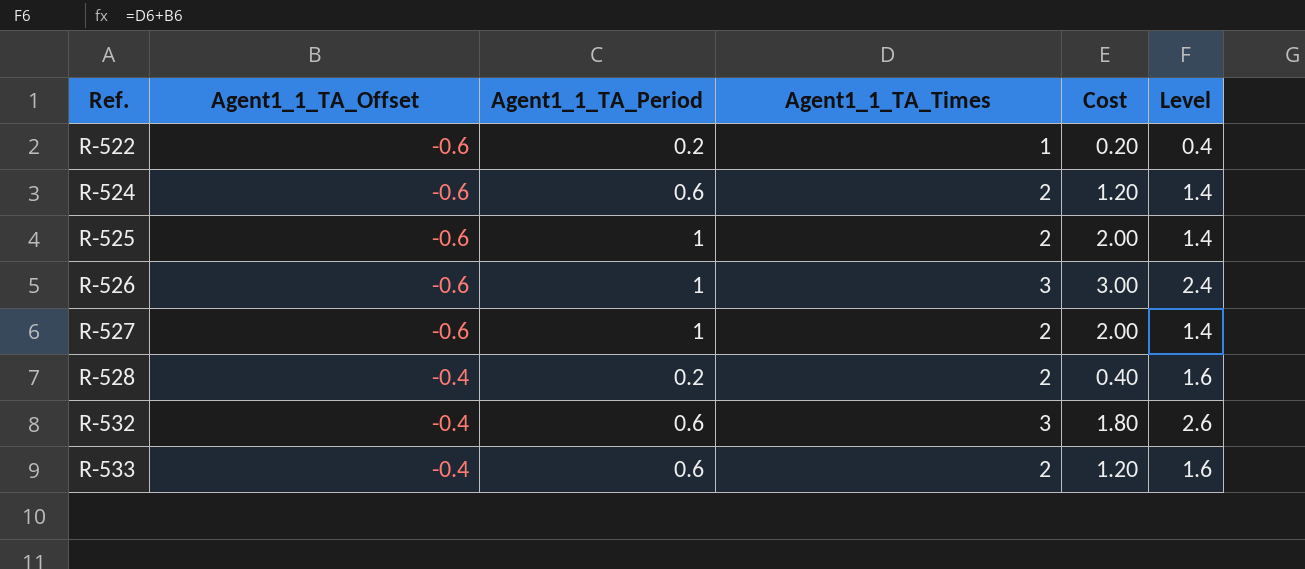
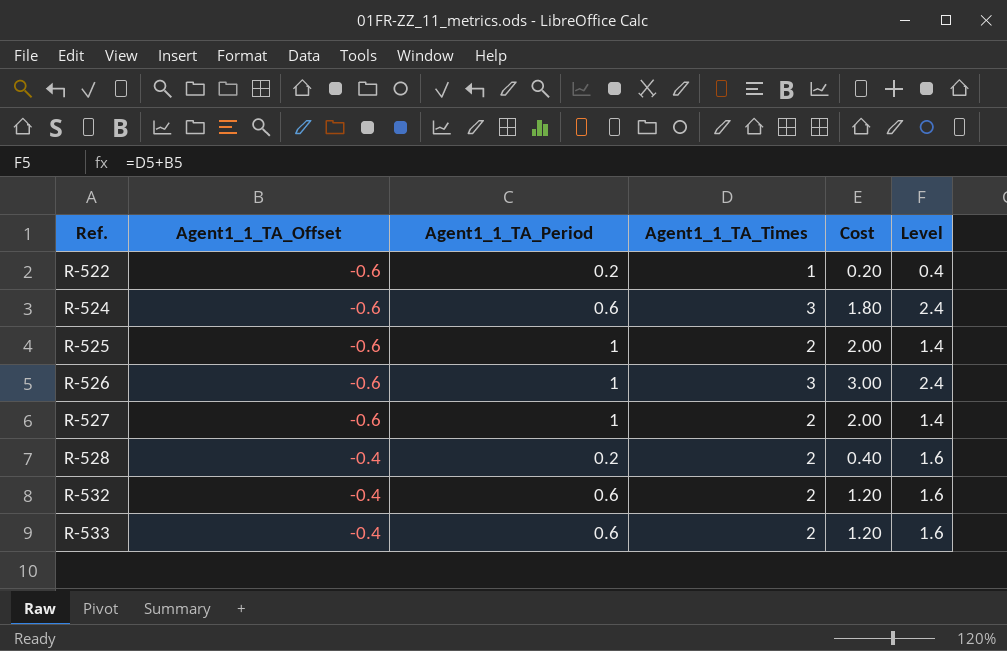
R-524 | Agent1_1_TA_Times: 2 -> 3
R-524 | Cost: 1.20 -> 1.80
R-524 | Level: 1.4 -> 2.4
R-532 | Agent1_1_TA_Times: 3 -> 2
R-532 | Cost: 1.80 -> 1.20
R-532 | Level: 2.6 -> 1.6

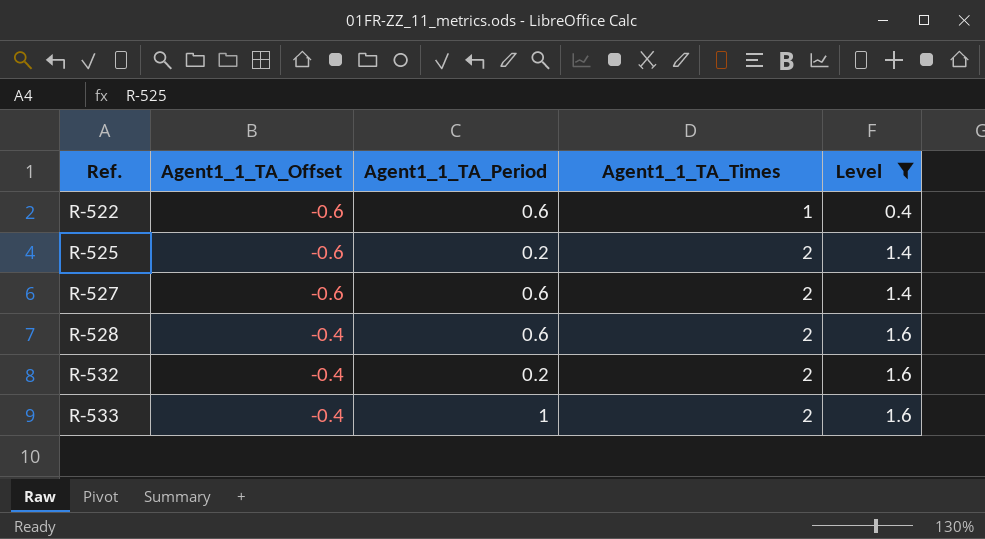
filter: none -> Level != 2.4
column Cost | formula: [Agent1_1_TA_Period] * [Agent1_1_TA_Times] -> none
R-522 | Agent1_1_TA_Period: 0.2 -> 0.6
R-525 | Agent1_1_TA_Period: 1 -> 0.2
R-527 | Agent1_1_TA_Period: 1 -> 0.6
R-528 | Agent1_1_TA_Period: 0.2 -> 0.6
R-532 | Agent1_1_TA_Period: 0.6 -> 0.2
R-533 | Agent1_1_TA_Period: 0.6 -> 1

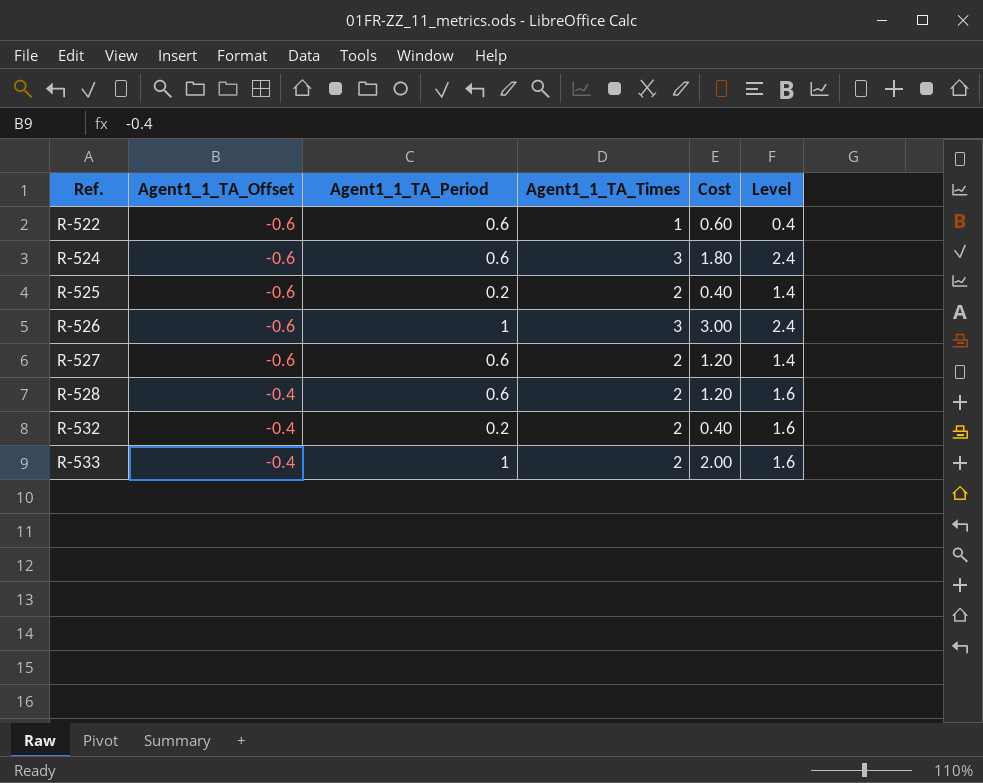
filter: Level != 2.4 -> none
column Cost | formula: none -> [Agent1_1_TA_Period] * [Agent1_1_TA_Times]

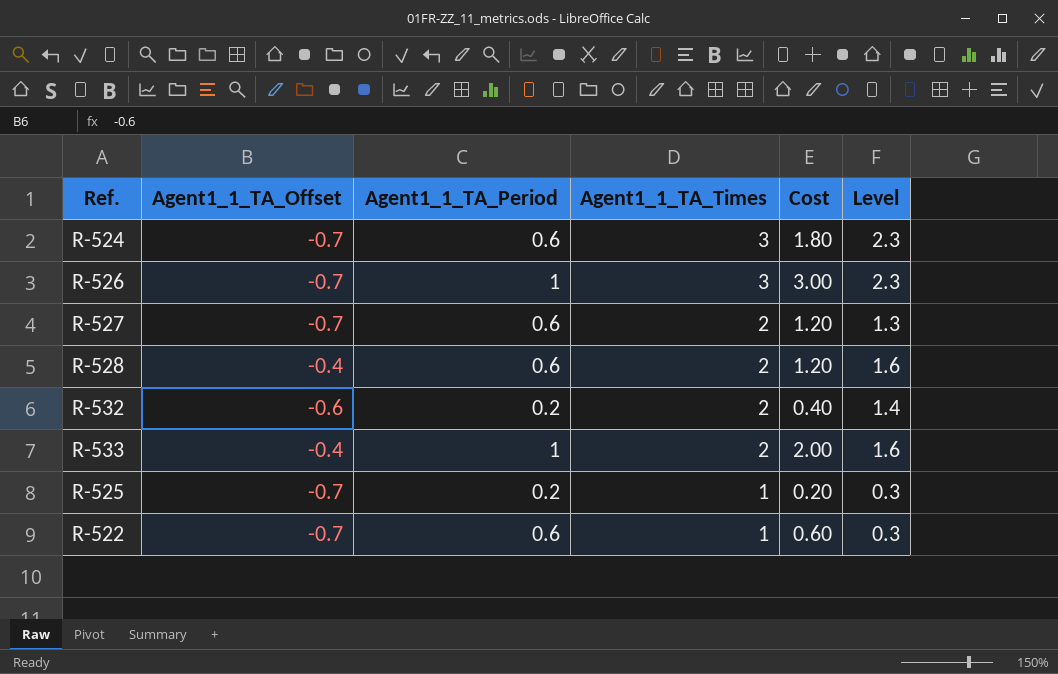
row order: Ref. ascending -> Agent1_1_TA_Times descending
R-524 | Agent1_1_TA_Offset: -0.6 -> -0.7
R-524 | Level: 2.4 -> 2.3
R-526 | Agent1_1_TA_Offset: -0.6 -> -0.7
R-526 | Level: 2.4 -> 2.3
R-527 | Agent1_1_TA_Offset: -0.6 -> -0.7
R-527 | Level: 1.4 -> 1.3
R-532 | Agent1_1_TA_Offset: -0.4 -> -0.6
R-532 | Level: 1.6 -> 1.4
R-525 | Agent1_1_TA_Offset: -0.6 -> -0.7
R-525 | Agent1_1_TA_Times: 2 -> 1
R-525 | Cost: 0.40 -> 0.20
R-525 | Level: 1.4 -> 0.3
R-522 | Agent1_1_TA_Offset: -0.6 -> -0.7
R-522 | Level: 0.4 -> 0.3

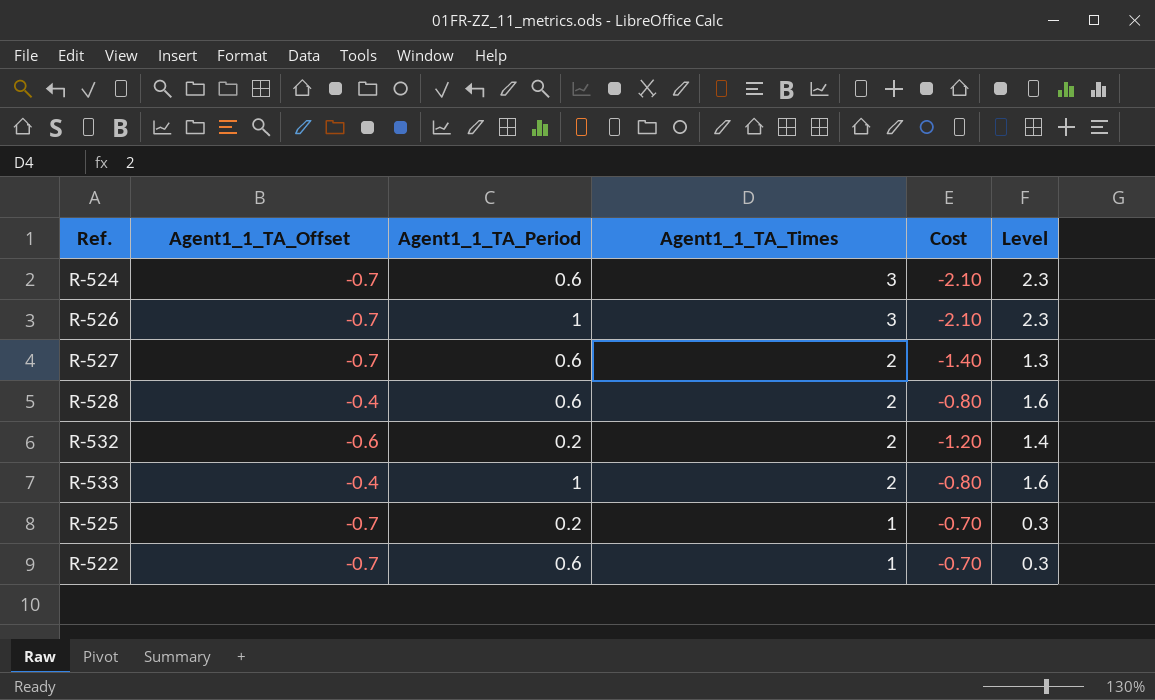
column Cost | formula: [Agent1_1_TA_Period] * [Agent1_1_TA_Times] -> [Agent1_1_TA_Offset] * [Agent1_1_TA_Times]

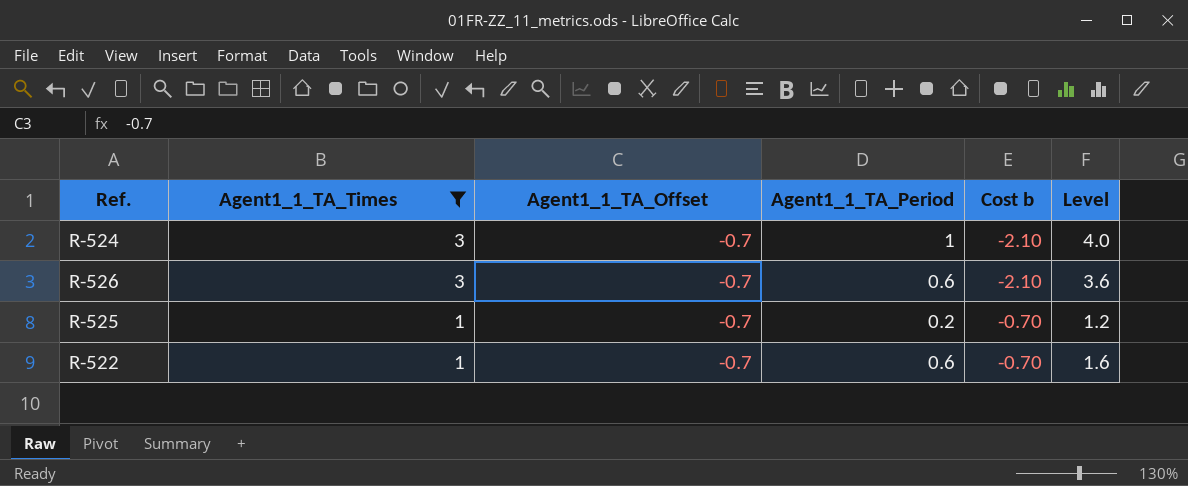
filter: none -> Agent1_1_TA_Times != 2
column Agent1_1_TA_Times | position: 4 -> 2
column name: Cost -> Cost b
column Level | formula: [Agent1_1_TA_Offset] + [Agent1_1_TA_Times] -> [Agent1_1_TA_Times] + [Agent1_1_TA_Period]
R-524 | Agent1_1_TA_Period: 0.6 -> 1
R-526 | Agent1_1_TA_Period: 1 -> 0.6

